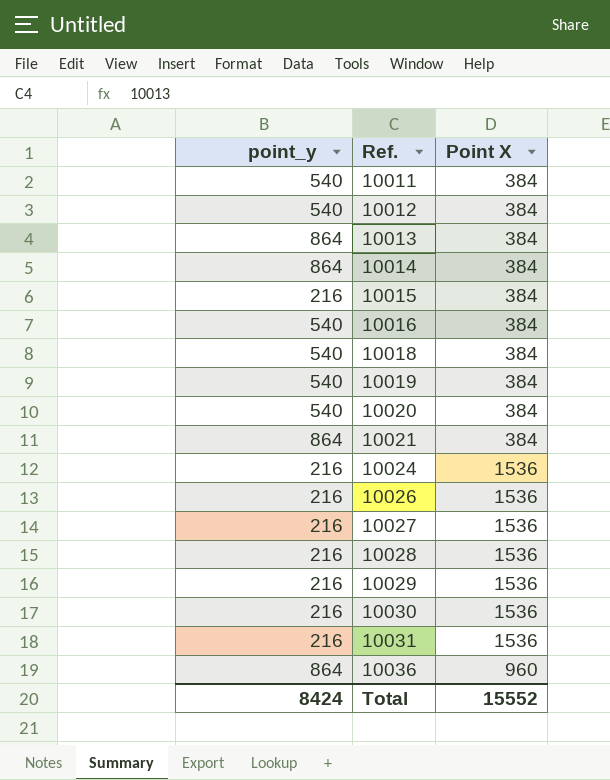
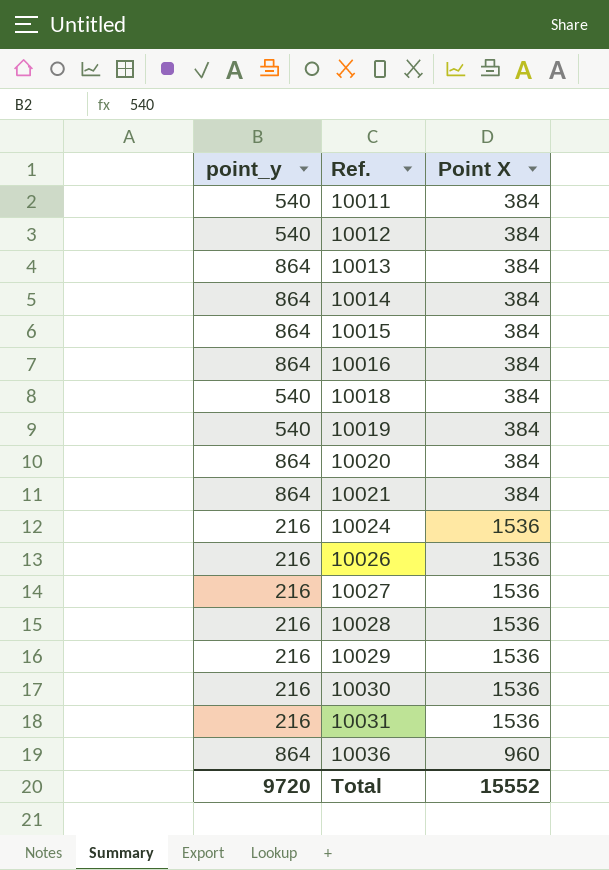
10015 | point_y: 216 -> 864
10016 | point_y: 540 -> 864
10020 | point_y: 540 -> 864
Total | point_y: 8424 -> 9720

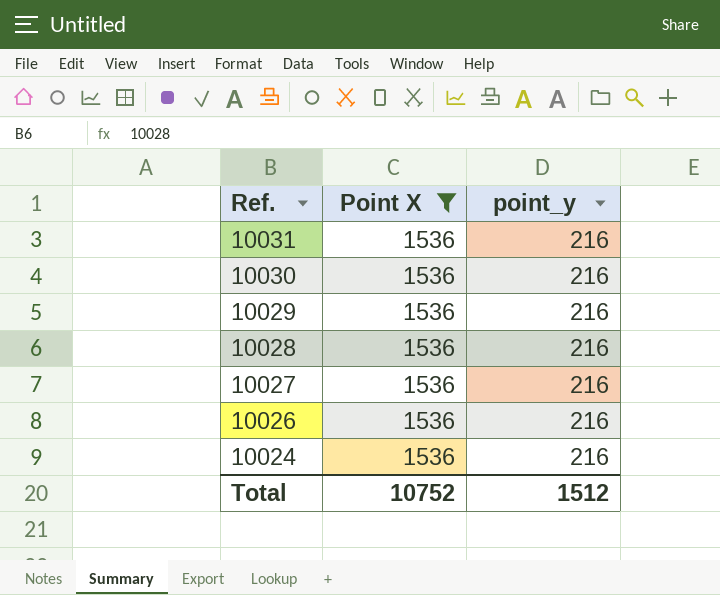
filter: none -> Point X = 1536
row order: Ref. ascending -> Ref. descending
column point_y | position: 1 -> 3
Total | Point X: 15552 -> 10752
Total | point_y: 9720 -> 1512

